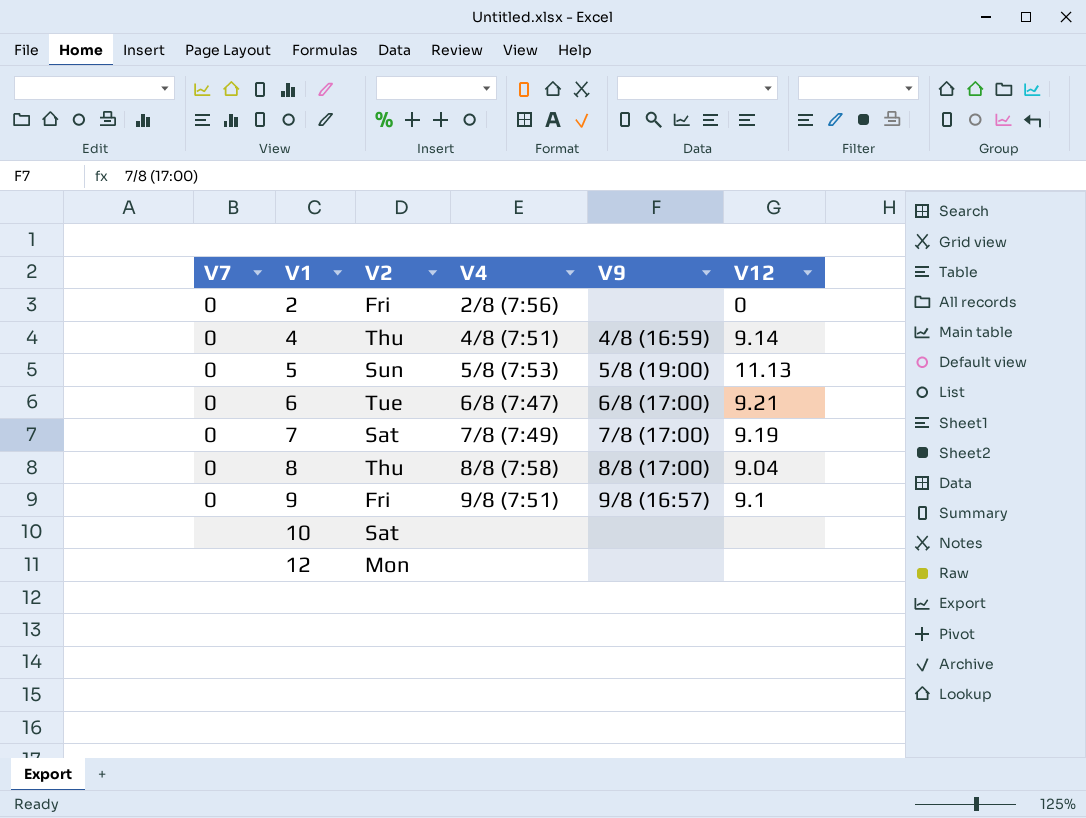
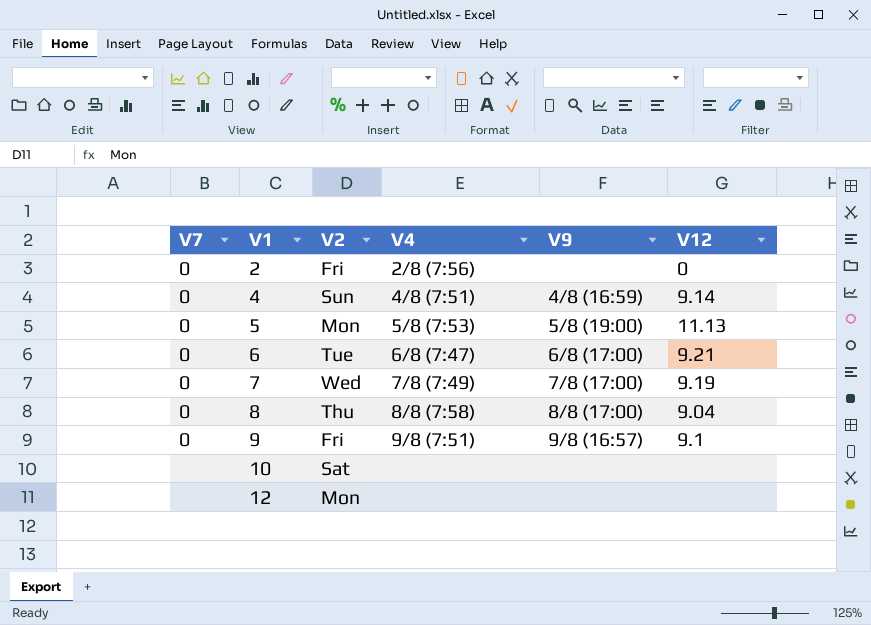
4 | V2: Thu -> Sun
5 | V2: Sun -> Mon
7 | V2: Sat -> Wed

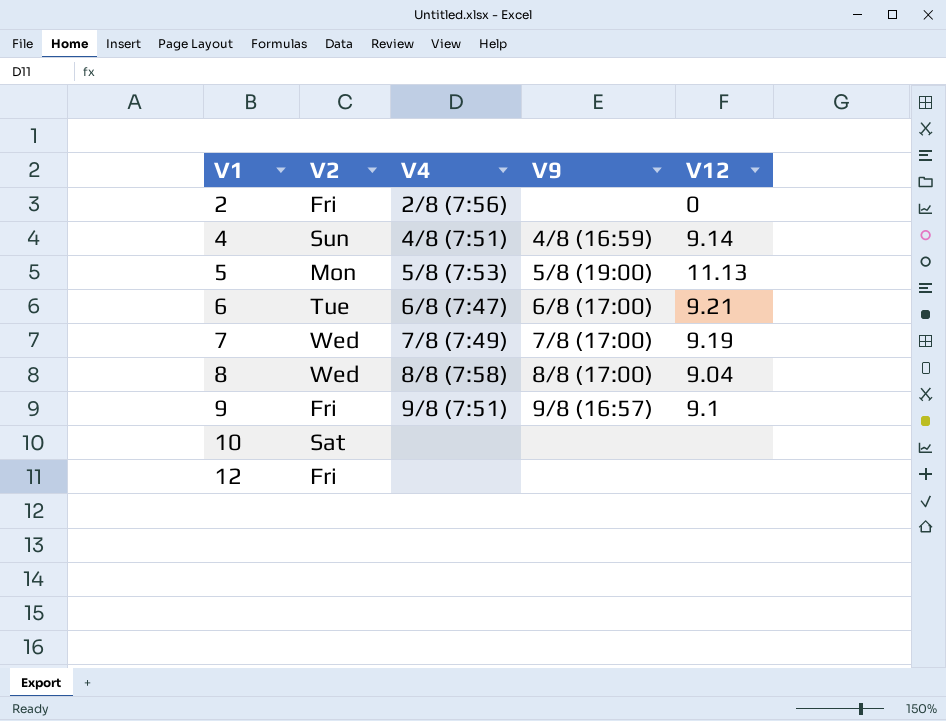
column V7 | position: 1 -> none
8 | V2: Thu -> Wed
12 | V2: Mon -> Fri

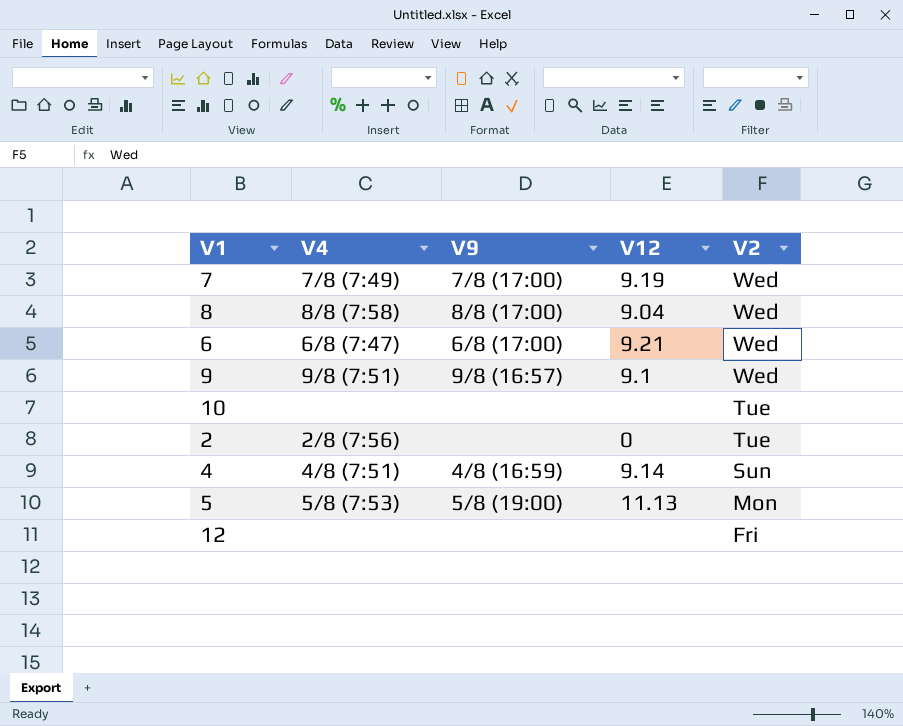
row order: V1 ascending -> V2 descending
column V2 | position: 2 -> 5
6 | V2: Tue -> Wed
9 | V2: Fri -> Wed
10 | V2: Sat -> Tue
2 | V2: Fri -> Tue

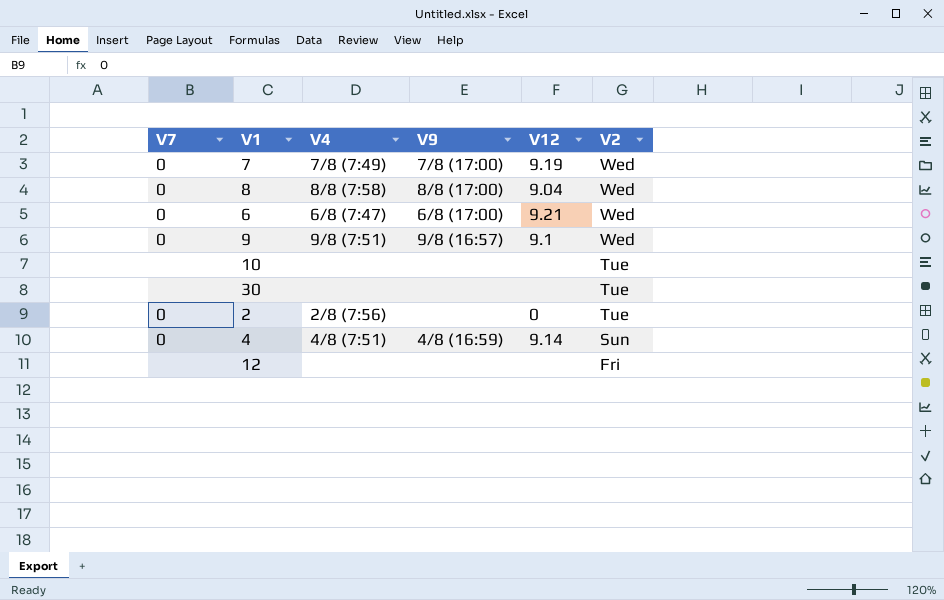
column V7 | position: none -> 1
row 5: 5/8 (7:53) | 5/8 (19:00) | 11.13 | Mon -> none
row 30: none -> none | none | none | none | Tue

